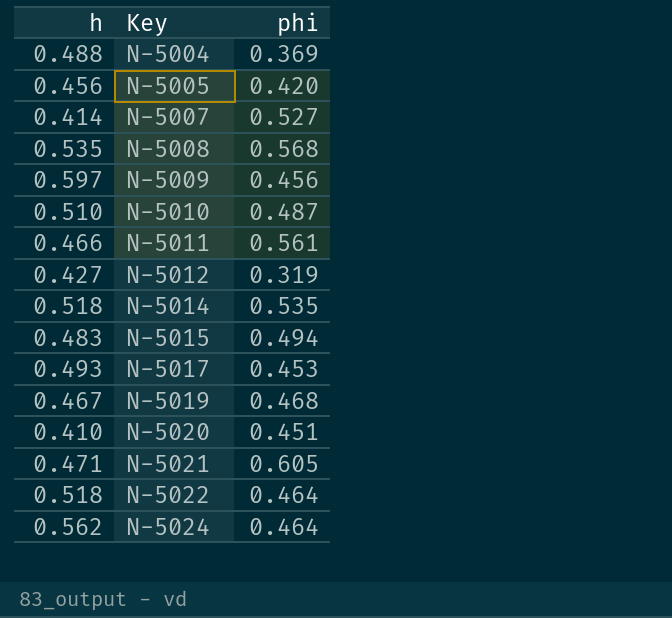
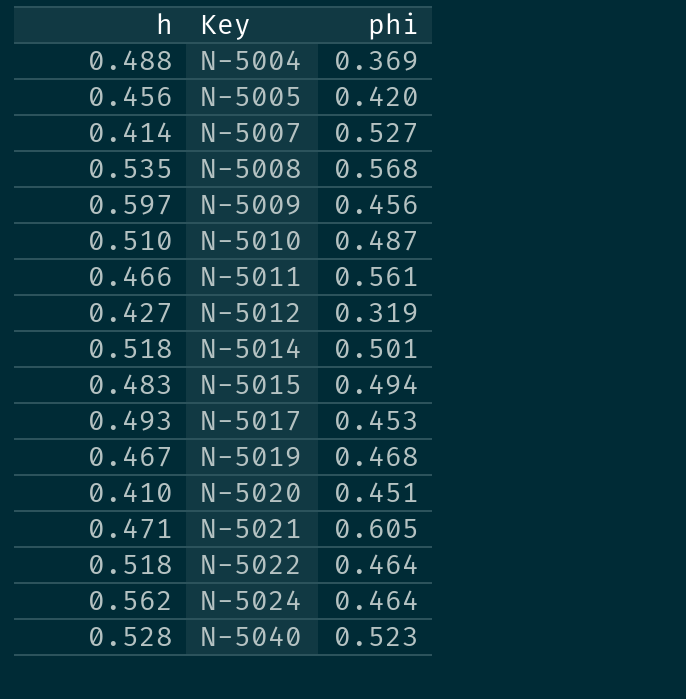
N-5014 | phi: 0.535 -> 0.501
row N-5040: none -> 0.528 | 0.523

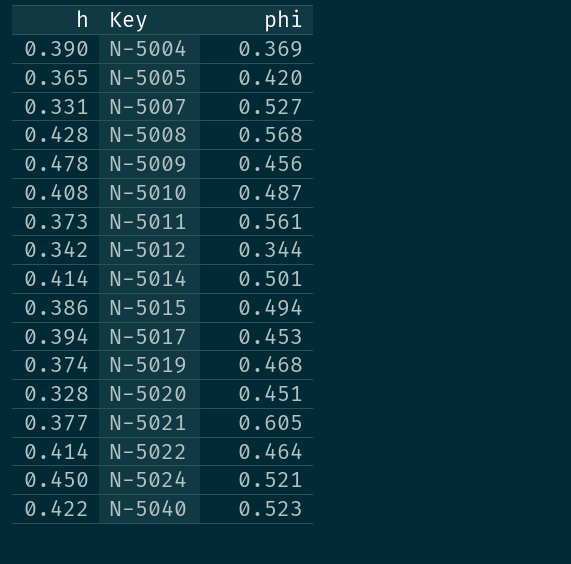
N-5004 | h: 0.488 -> 0.390
N-5005 | h: 0.456 -> 0.365
N-5007 | h: 0.414 -> 0.331
N-5008 | h: 0.535 -> 0.428
N-5009 | h: 0.597 -> 0.478
N-5010 | h: 0.510 -> 0.408
N-5011 | h: 0.466 -> 0.373
N-5012 | h: 0.427 -> 0.342
N-5012 | phi: 0.319 -> 0.344
N-5014 | h: 0.518 -> 0.414
N-5015 | h: 0.483 -> 0.386
N-5017 | h: 0.493 -> 0.394
N-5019 | h: 0.467 -> 0.374
N-5020 | h: 0.410 -> 0.328
N-5021 | h: 0.471 -> 0.377
N-5022 | h: 0.518 -> 0.414
N-5024 | h: 0.562 -> 0.450
N-5024 | phi: 0.464 -> 0.521
N-5040 | h: 0.528 -> 0.422

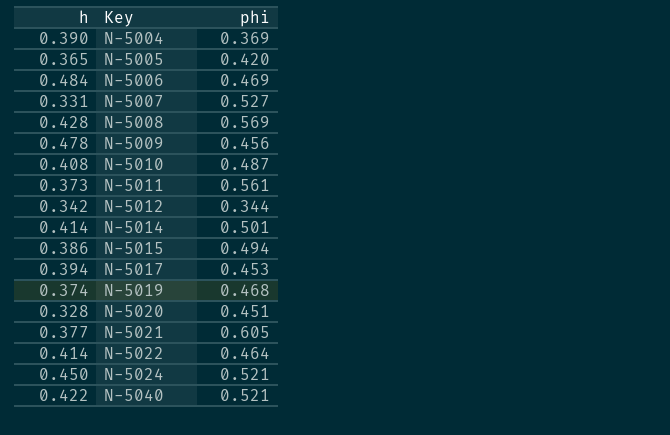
row N-5006: none -> 0.484 | 0.469
N-5008 | phi: 0.568 -> 0.569
N-5040 | phi: 0.523 -> 0.521

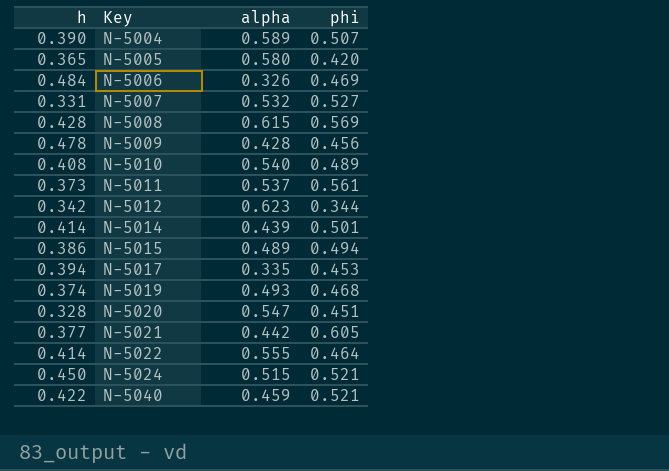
column alpha | position: none -> 3
N-5004 | phi: 0.369 -> 0.507
N-5010 | phi: 0.487 -> 0.489

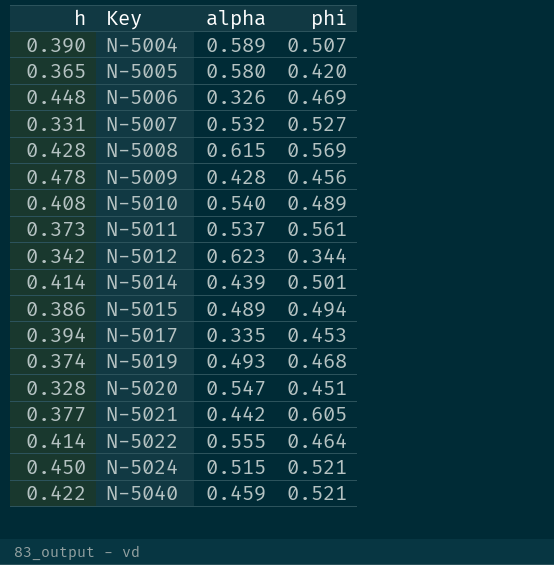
N-5006 | h: 0.484 -> 0.448

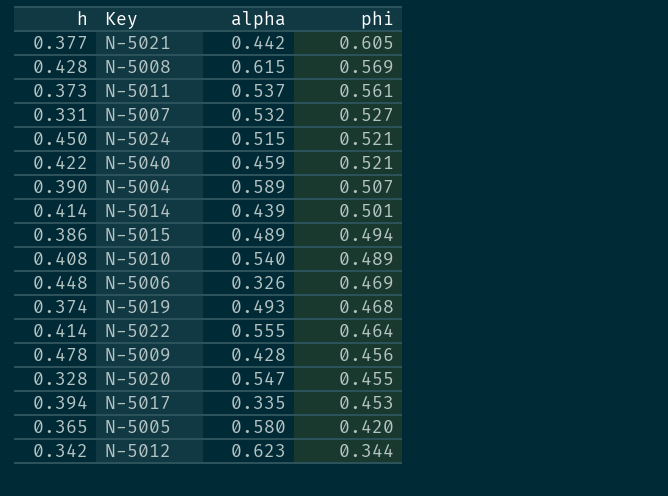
row order: Key ascending -> phi descending
N-5020 | phi: 0.451 -> 0.455

